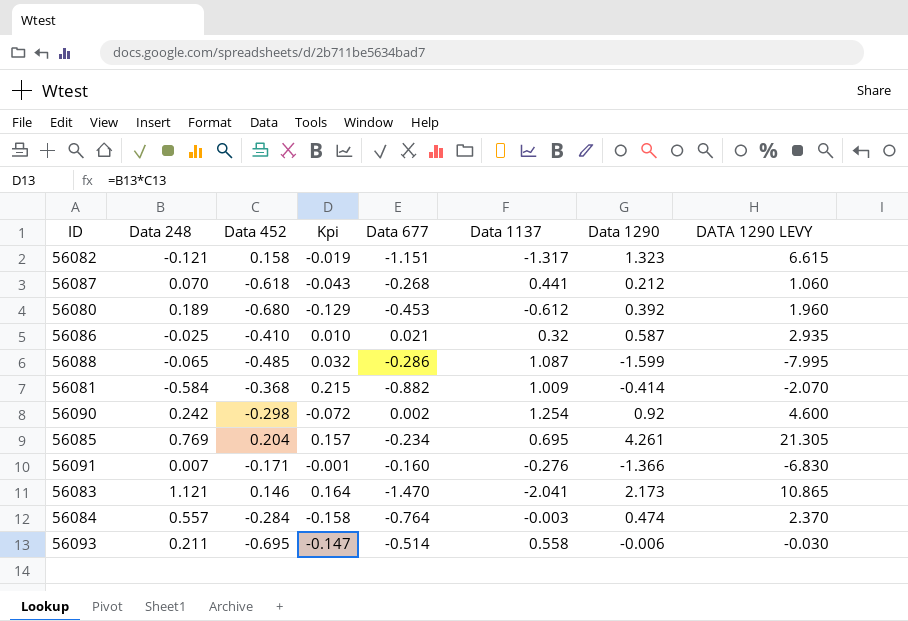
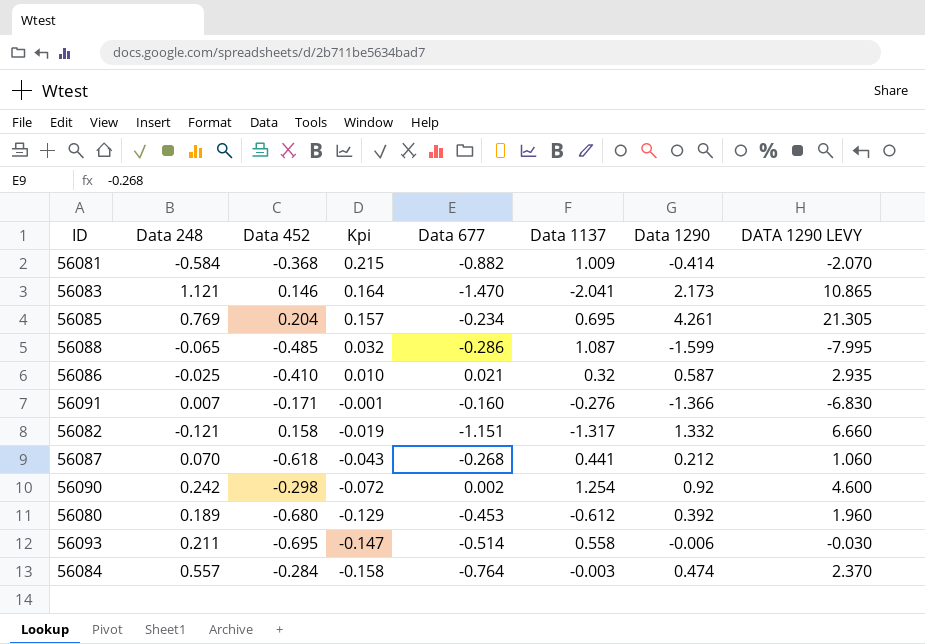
row order: none -> Kpi descending
56082 | Data 1290: 1.323 -> 1.332
56082 | DATA 1290 LEVY: 6.615 -> 6.660

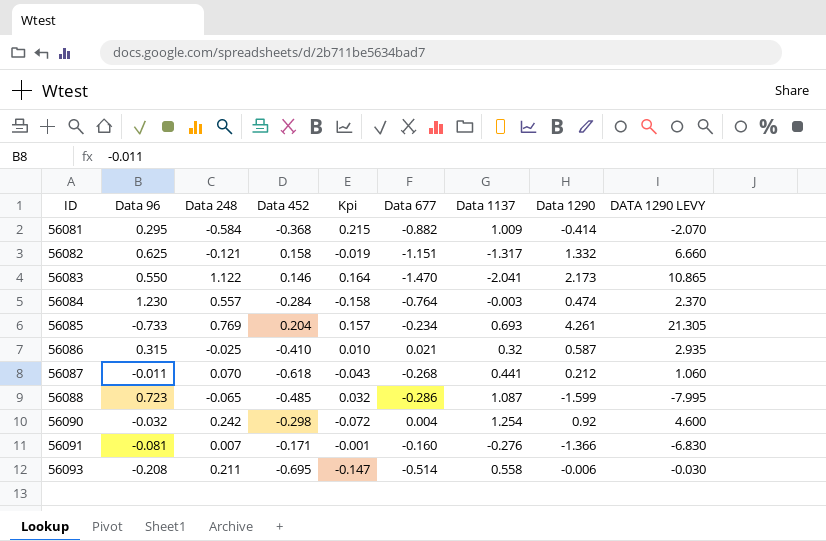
row order: Kpi descending -> ID ascending
column Data 96 | position: none -> 2
row 56080: 0.189 | -0.680 | -0.129 | -0.453 | -0.612 | 0.392 | 1.960 -> none
56083 | Data 248: 1.121 -> 1.122
56085 | Data 1137: 0.695 -> 0.693
56090 | Data 677: 0.002 -> 0.004

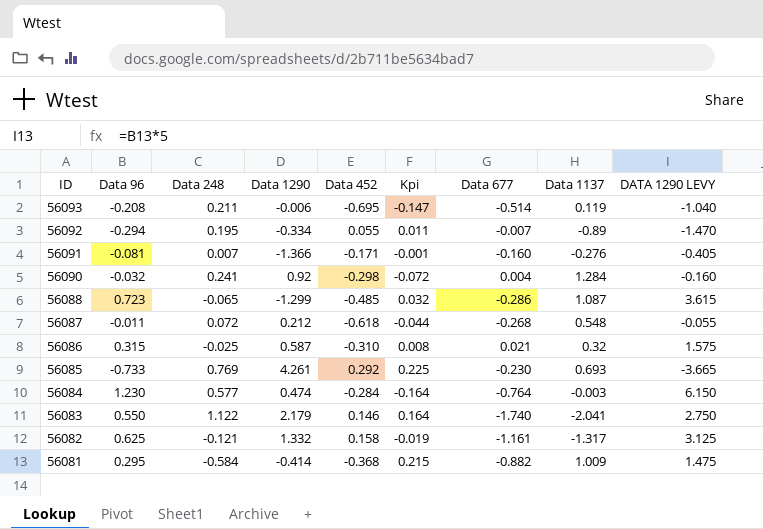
row order: ID ascending -> ID descending
column Data 1290 | position: 8 -> 4
column DATA 1290 LEVY | formula: [Data 1290] * 5 -> [Data 96] * 5
56093 | Data 1137: 0.558 -> 0.119
row 56092: none -> -0.294 | 0.195 | -0.334 | 0.055 | 0.011 | -0.007 | -0.89 | -1.470
56090 | Data 248: 0.242 -> 0.241
56090 | Data 1137: 1.254 -> 1.284
56088 | Data 1290: -1.599 -> -1.299
56087 | Data 248: 0.070 -> 0.072
56087 | Kpi: -0.043 -> -0.044
56087 | Data 1137: 0.441 -> 0.548
56086 | Data 452: -0.410 -> -0.310
56086 | Kpi: 0.010 -> 0.008
56085 | Data 452: 0.204 -> 0.292
56085 | Kpi: 0.157 -> 0.225
56085 | Data 677: -0.234 -> -0.230
56084 | Data 248: 0.557 -> 0.577
56084 | Kpi: -0.158 -> -0.164
56083 | Data 1290: 2.173 -> 2.179
56083 | Data 677: -1.470 -> -1.740
56082 | Data 677: -1.151 -> -1.161

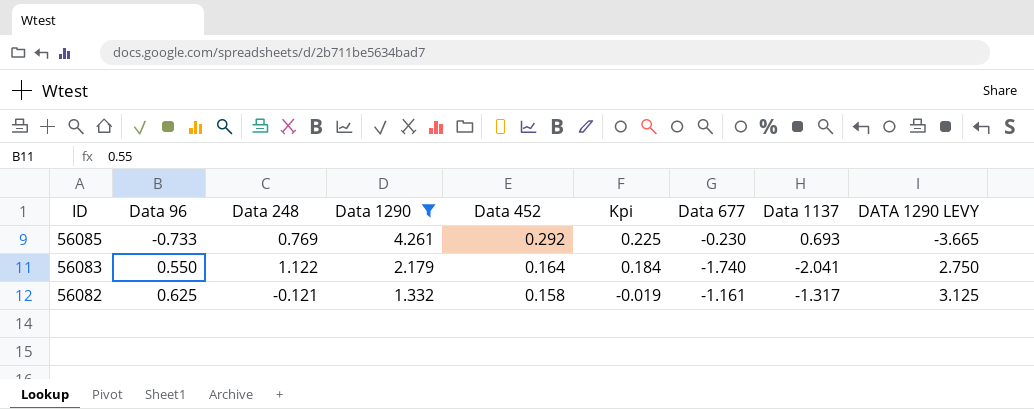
filter: none -> Data 1290 >= 1.332
56083 | Data 452: 0.146 -> 0.164
56083 | Kpi: 0.164 -> 0.184

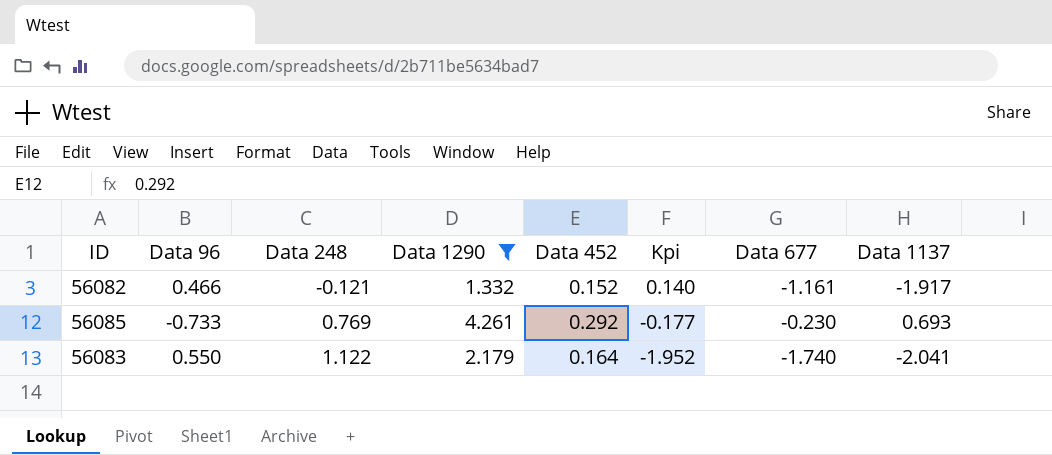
row order: ID descending -> Data 248 ascending
column DATA 1290 LEVY | formula: [Data 96] * 5 -> none
column Kpi | formula: [Data 248] * [Data 452] -> [Data 248] * [Data 677]
56082 | Data 96: 0.625 -> 0.466
56082 | Data 452: 0.158 -> 0.152
56082 | Data 1137: -1.317 -> -1.917

